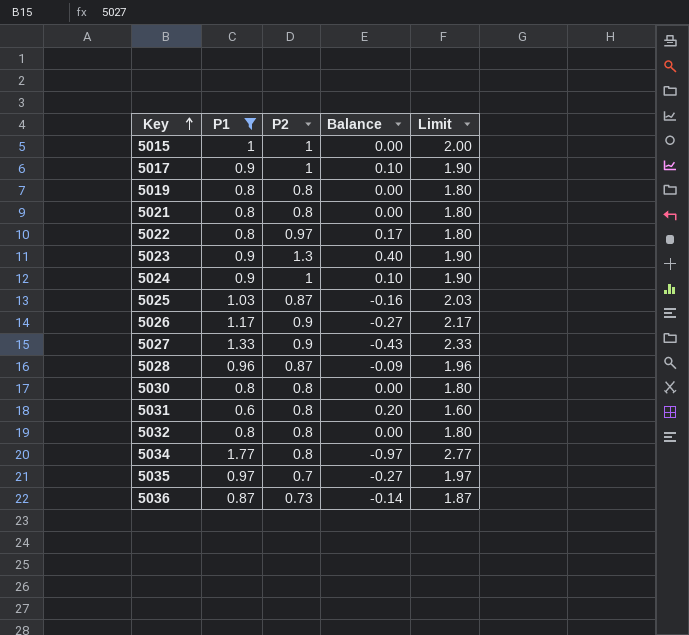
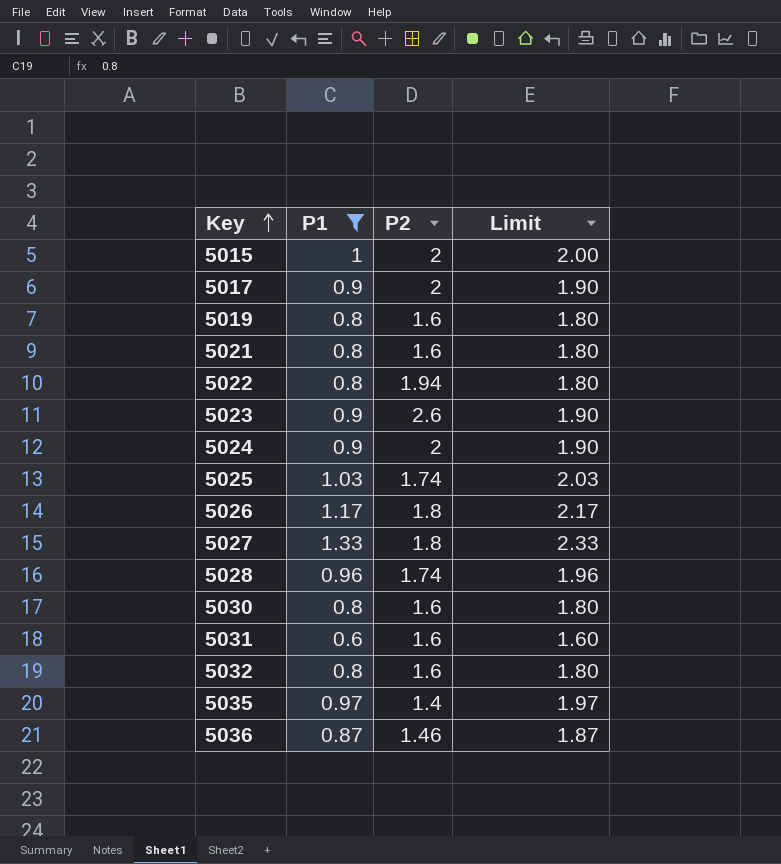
column Balance | formula: [P2] - [P1] -> none
row 5034: 1.77 | 0.8 | -0.97 | 2.77 -> none
5015 | P2: 1 -> 2
5017 | P2: 1 -> 2
5019 | P2: 0.8 -> 1.6
5021 | P2: 0.8 -> 1.6
5022 | P2: 0.97 -> 1.94
5023 | P2: 1.3 -> 2.6
5024 | P2: 1 -> 2
5025 | P2: 0.87 -> 1.74
5026 | P2: 0.9 -> 1.8
5027 | P2: 0.9 -> 1.8
5028 | P2: 0.87 -> 1.74
5030 | P2: 0.8 -> 1.6
5031 | P2: 0.8 -> 1.6
5032 | P2: 0.8 -> 1.6
5035 | P2: 0.7 -> 1.4
5036 | P2: 0.73 -> 1.46

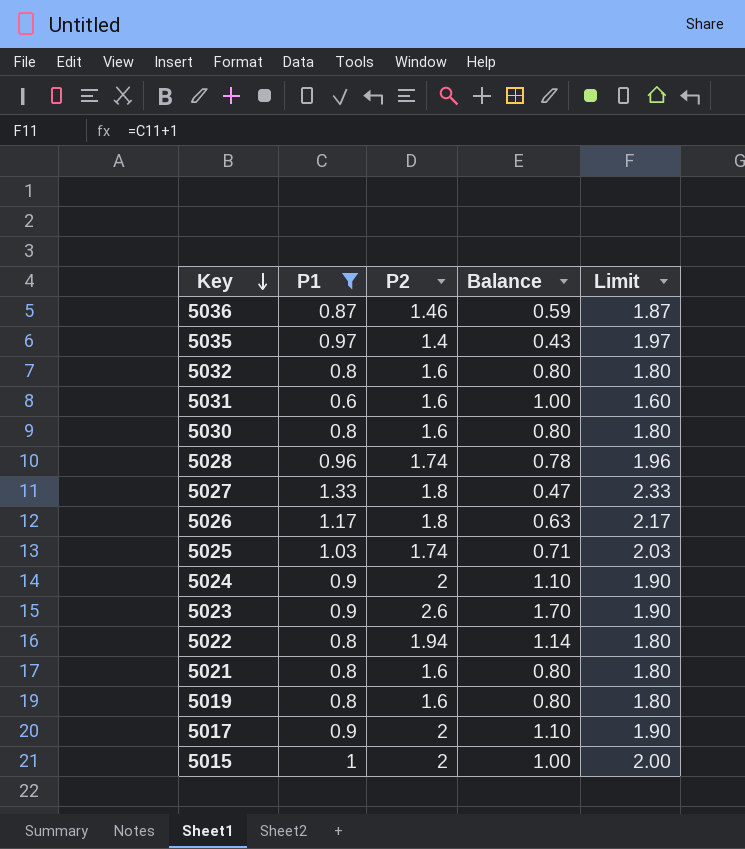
row order: Key ascending -> Key descending
column Balance | formula: none -> [P2] - [P1]

